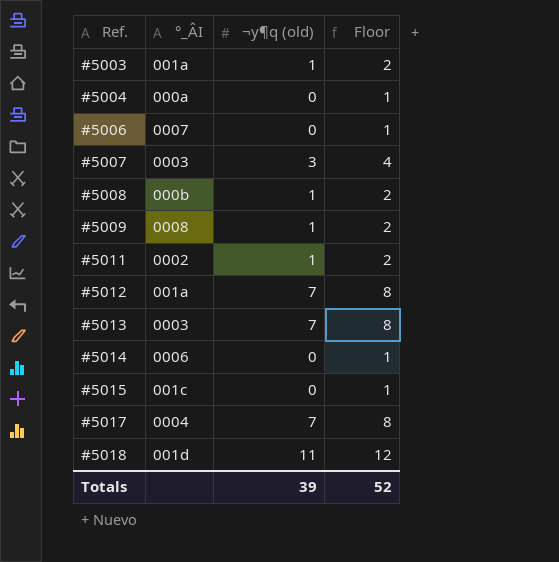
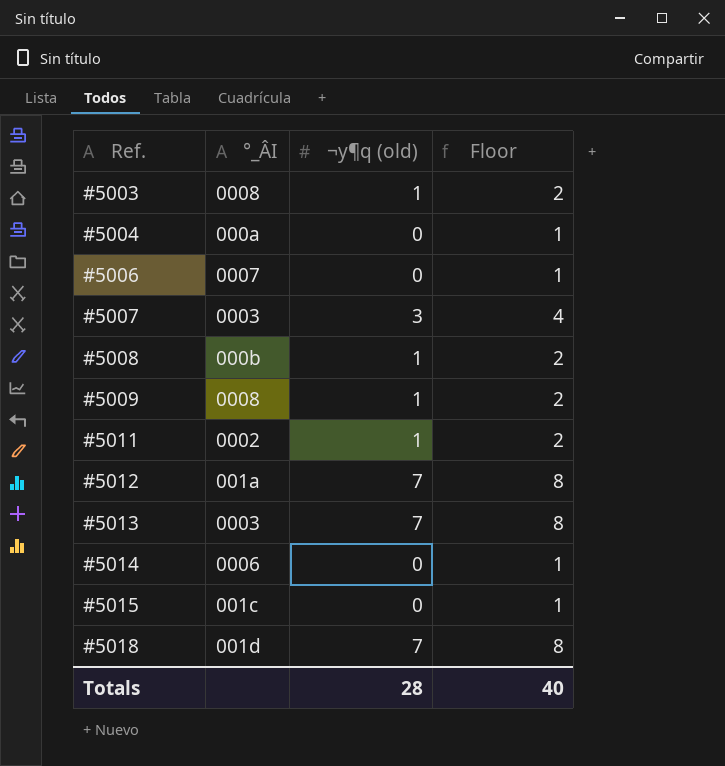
row #5017: 0004 | 7 | 8 -> none
#5003 | °_ÂI: 001a -> 0008
#5018 | ¬y¶q (old): 11 -> 7
#5018 | Floor: 12 -> 8
Totals | ¬y¶q (old): 39 -> 28
Totals | Floor: 52 -> 40

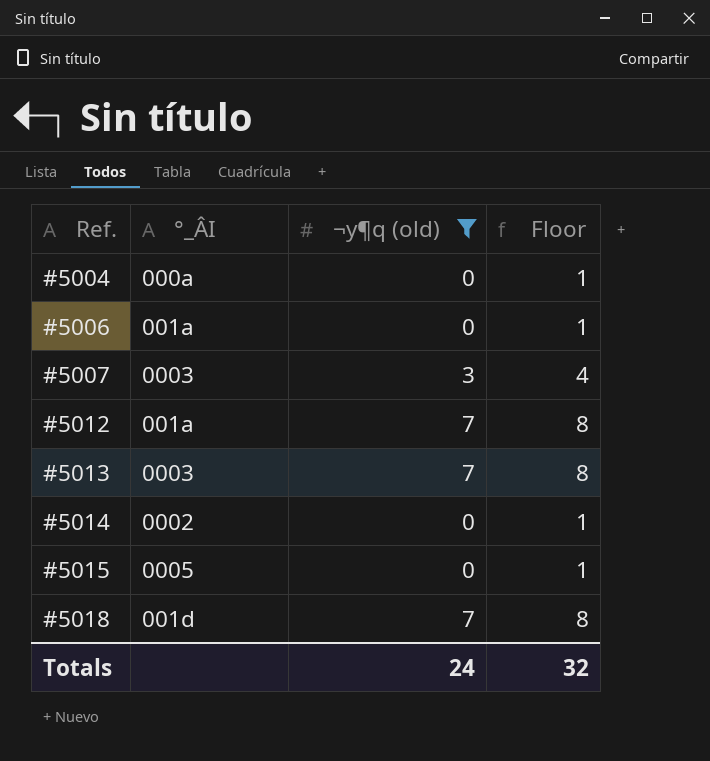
filter: none -> ¬y¶q (old) != 1
#5006 | °_ÂI: 0007 -> 001a
#5014 | °_ÂI: 0006 -> 0002
#5015 | °_ÂI: 001c -> 0005
Totals | ¬y¶q (old): 28 -> 24
Totals | Floor: 40 -> 32

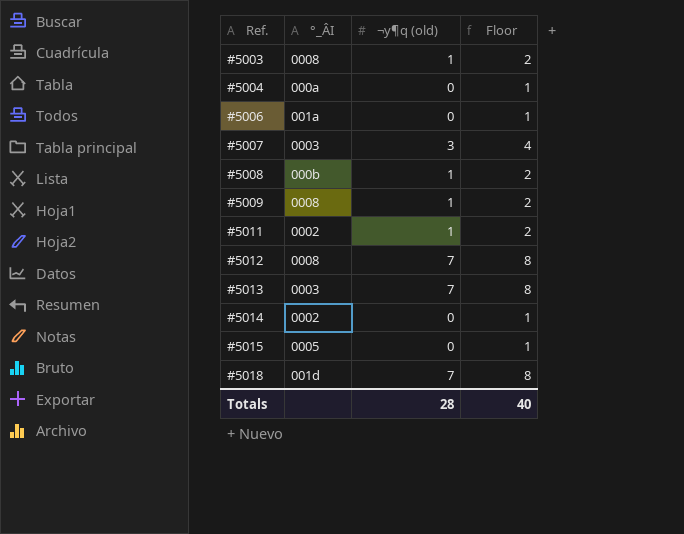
filter: ¬y¶q (old) != 1 -> none
#5012 | °_ÂI: 001a -> 0008
Totals | ¬y¶q (old): 24 -> 28
Totals | Floor: 32 -> 40

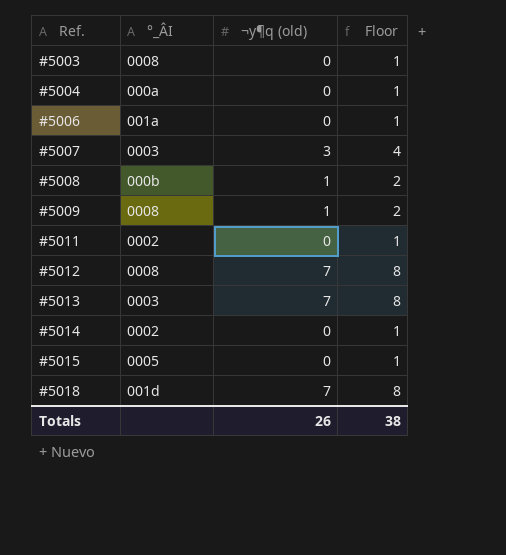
#5003 | ¬y¶q (old): 1 -> 0
#5003 | Floor: 2 -> 1
#5011 | ¬y¶q (old): 1 -> 0
#5011 | Floor: 2 -> 1
Totals | ¬y¶q (old): 28 -> 26
Totals | Floor: 40 -> 38

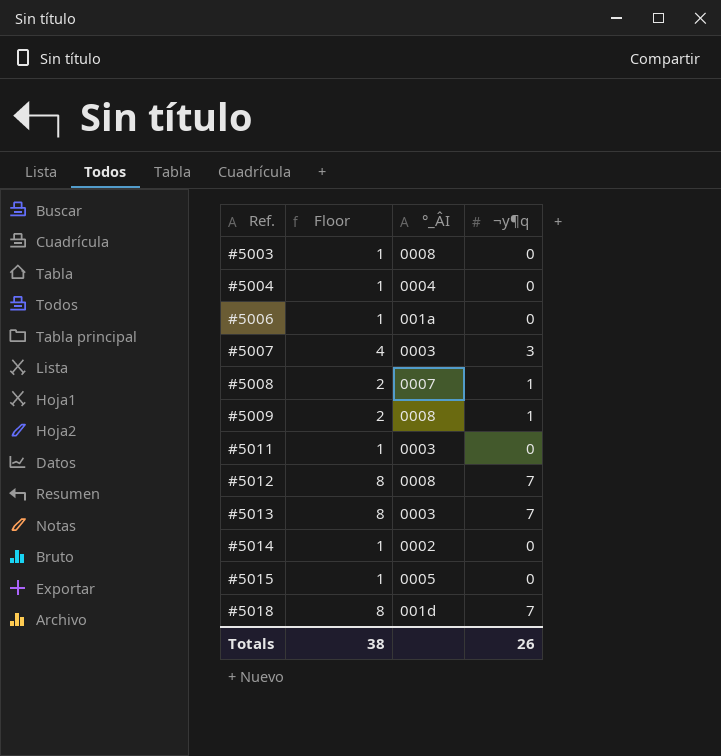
column Floor | position: 4 -> 2
column name: ¬y¶q (old) -> ¬y¶q
#5004 | °_ÂI: 000a -> 0004
#5008 | °_ÂI: 000b -> 0007
#5011 | °_ÂI: 0002 -> 0003

